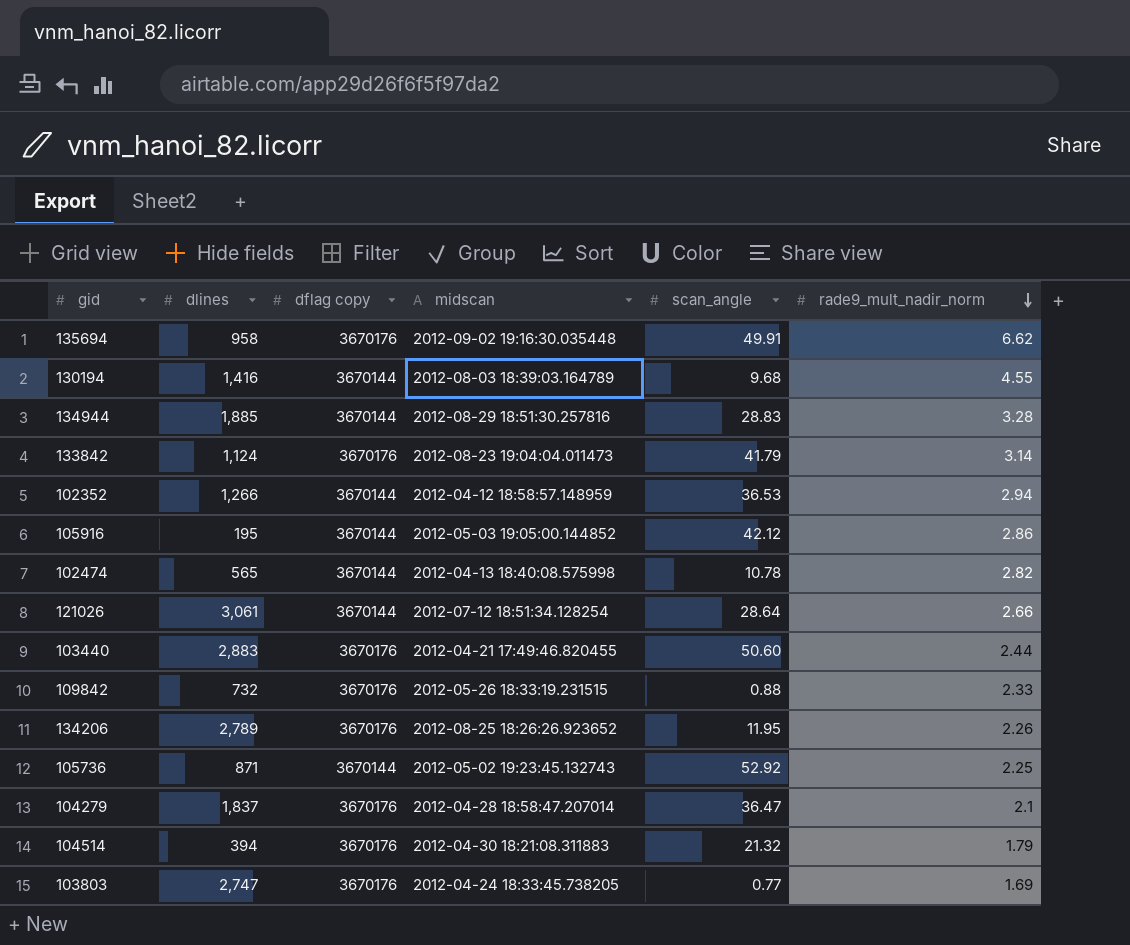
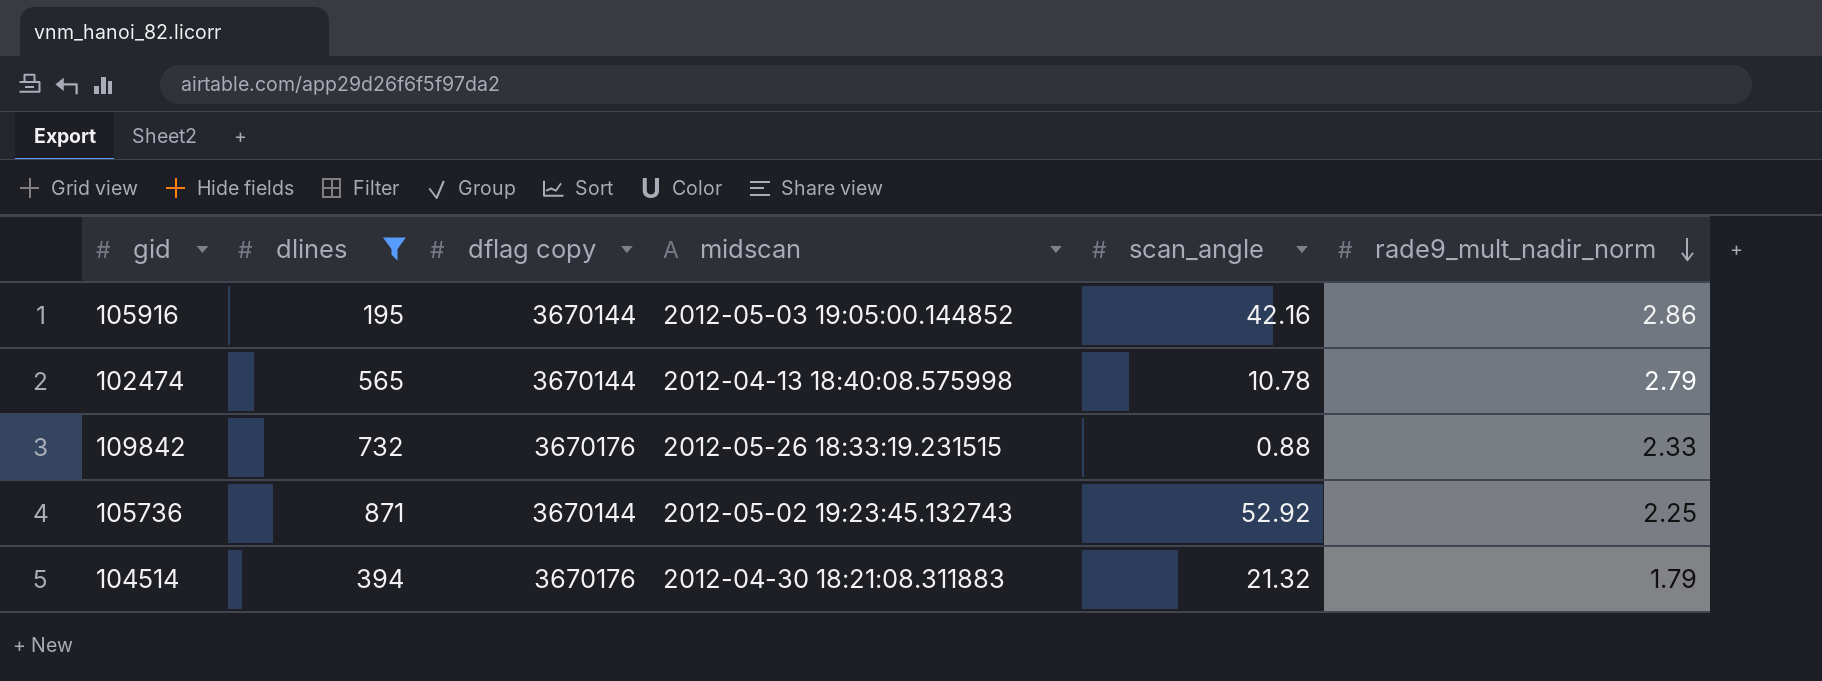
filter: none -> dlines <= 871
105916 | scan_angle: 42.12 -> 42.16
102474 | rade9_mult_nadir_norm: 2.82 -> 2.79

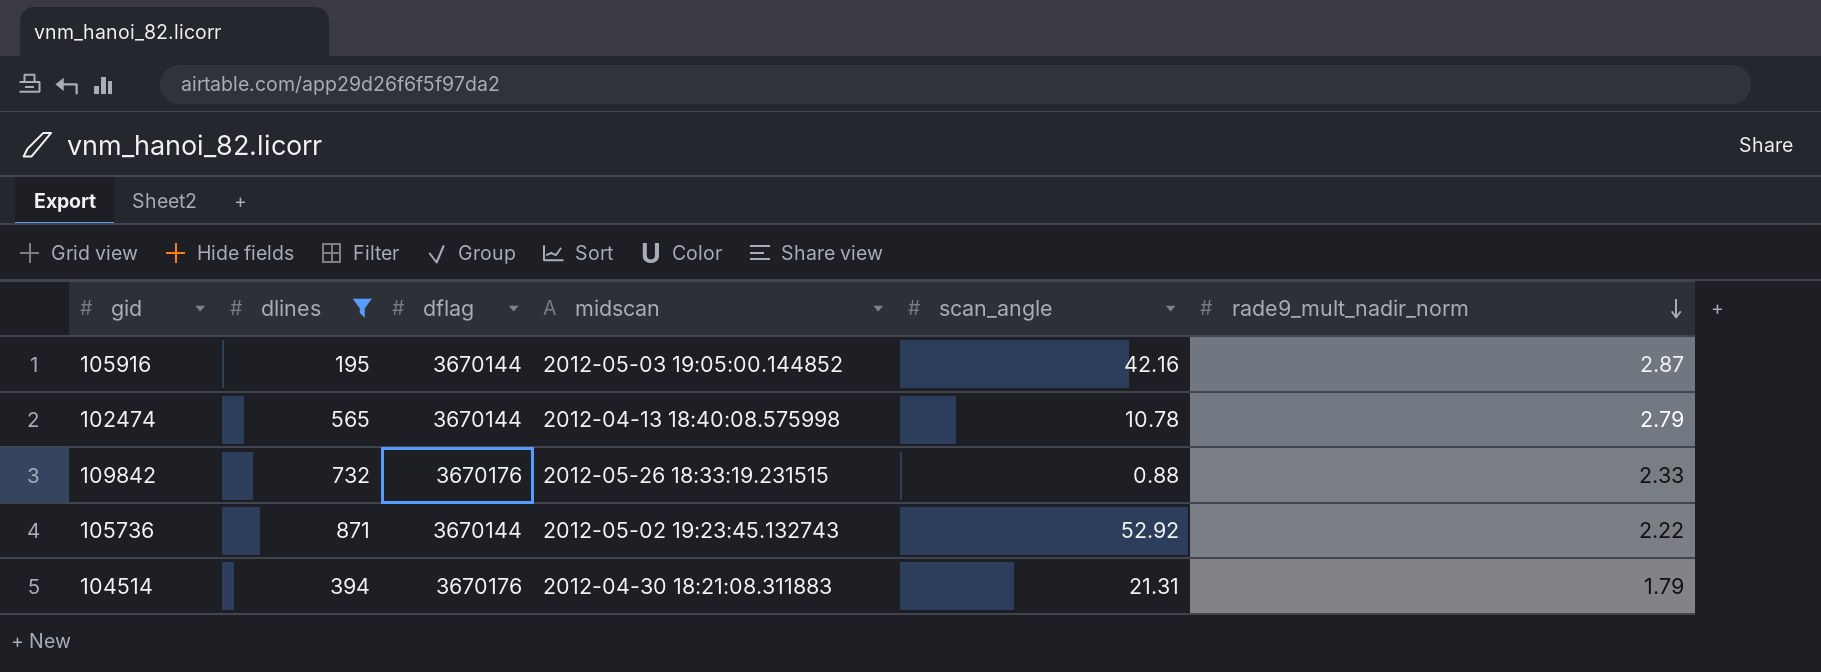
column name: dflag copy -> dflag
105916 | rade9_mult_nadir_norm: 2.86 -> 2.87
105736 | rade9_mult_nadir_norm: 2.25 -> 2.22
104514 | scan_angle: 21.32 -> 21.31

